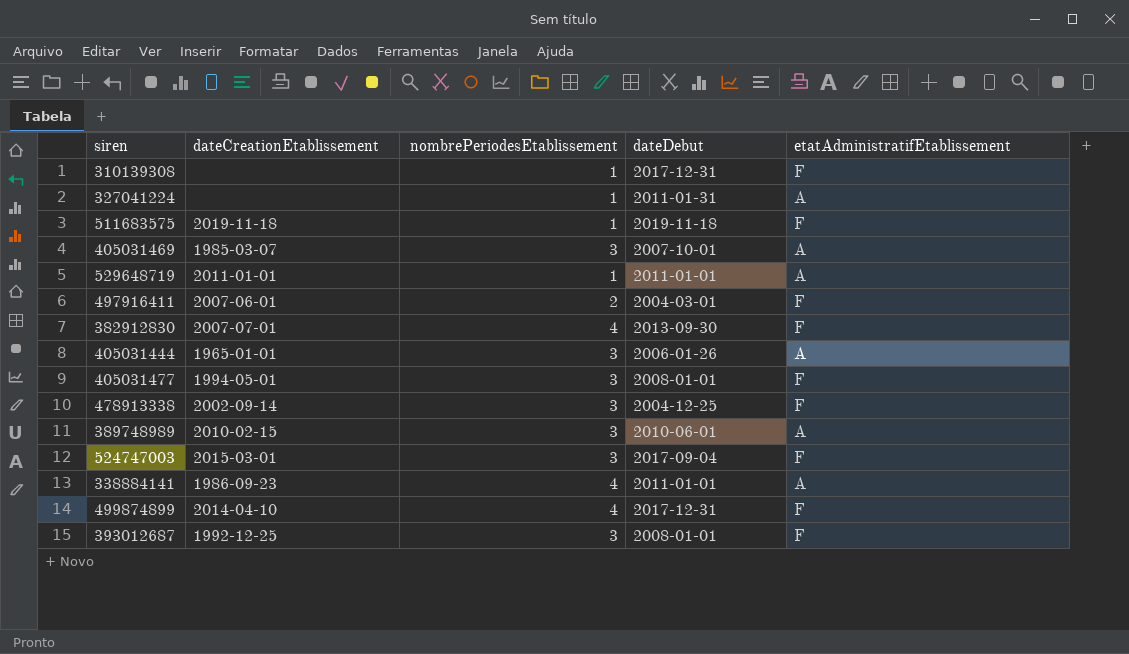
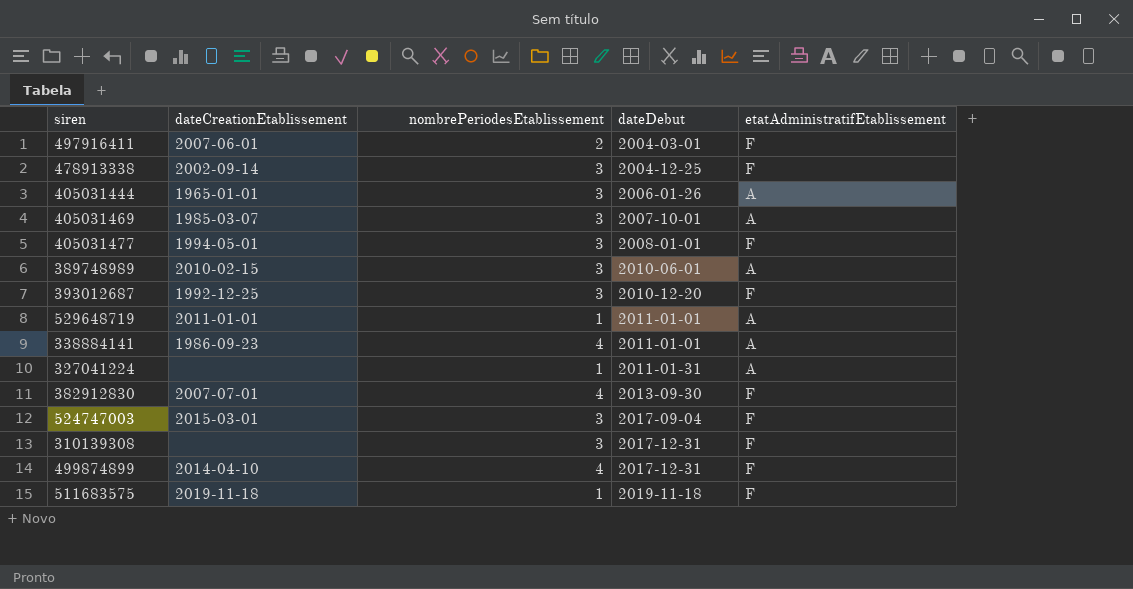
row order: none -> dateDebut ascending
393012687 | dateDebut: 2008-01-01 -> 2010-12-20
310139308 | nombrePeriodesEtablissement: 1 -> 3

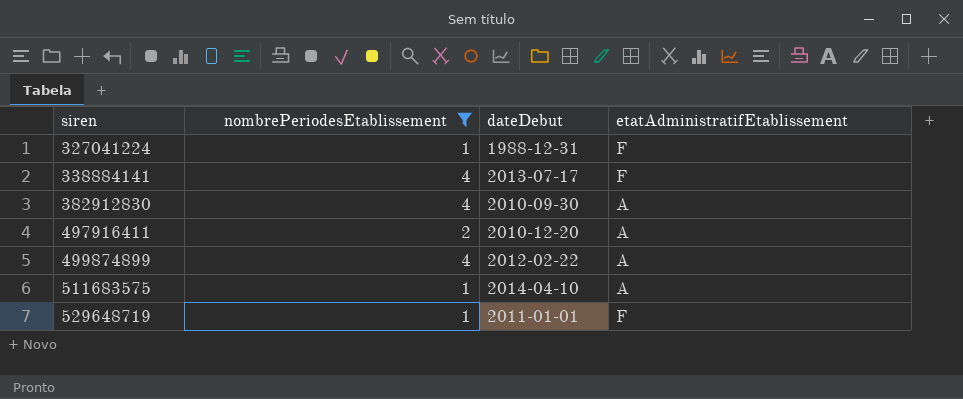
filter: none -> nombrePeriodesEtablissement != 3
row order: dateDebut ascending -> siren ascending
column dateCreationEtablissement | position: 2 -> none
327041224 | dateDebut: 2011-01-31 -> 1988-12-31
327041224 | etatAdministratifEtablissement: A -> F
338884141 | dateDebut: 2011-01-01 -> 2013-07-17
338884141 | etatAdministratifEtablissement: A -> F
382912830 | dateDebut: 2013-09-30 -> 2010-09-30
382912830 | etatAdministratifEtablissement: F -> A
497916411 | dateDebut: 2004-03-01 -> 2010-12-20
497916411 | etatAdministratifEtablissement: F -> A
499874899 | dateDebut: 2017-12-31 -> 2012-02-22
499874899 | etatAdministratifEtablissement: F -> A
511683575 | dateDebut: 2019-11-18 -> 2014-04-10
511683575 | etatAdministratifEtablissement: F -> A
529648719 | etatAdministratifEtablissement: A -> F

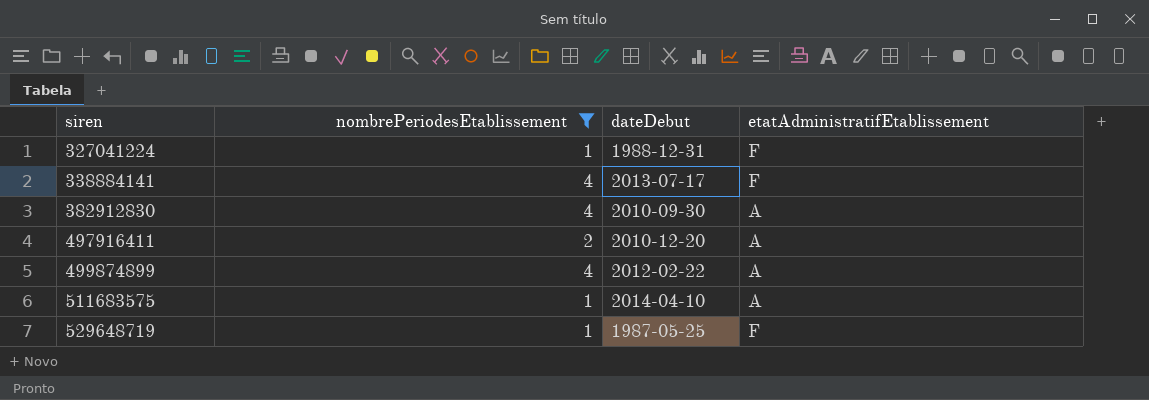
529648719 | dateDebut: 2011-01-01 -> 1987-05-25

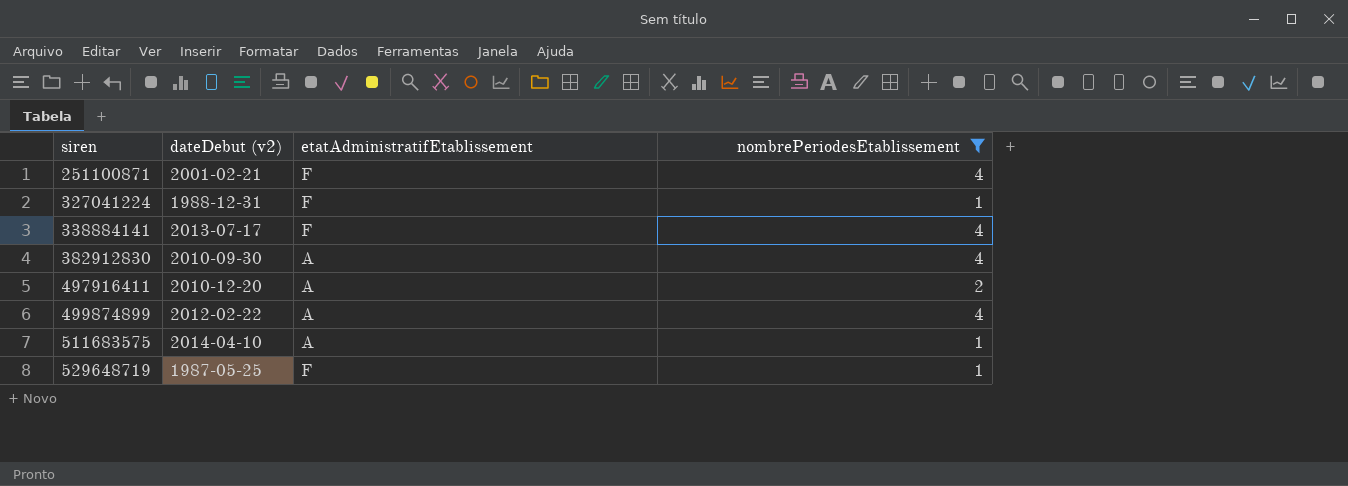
column name: dateDebut -> dateDebut (v2)
column nombrePeriodesEtablissement | position: 2 -> 4
row 251100871: none -> 2001-02-21 | F | 4

